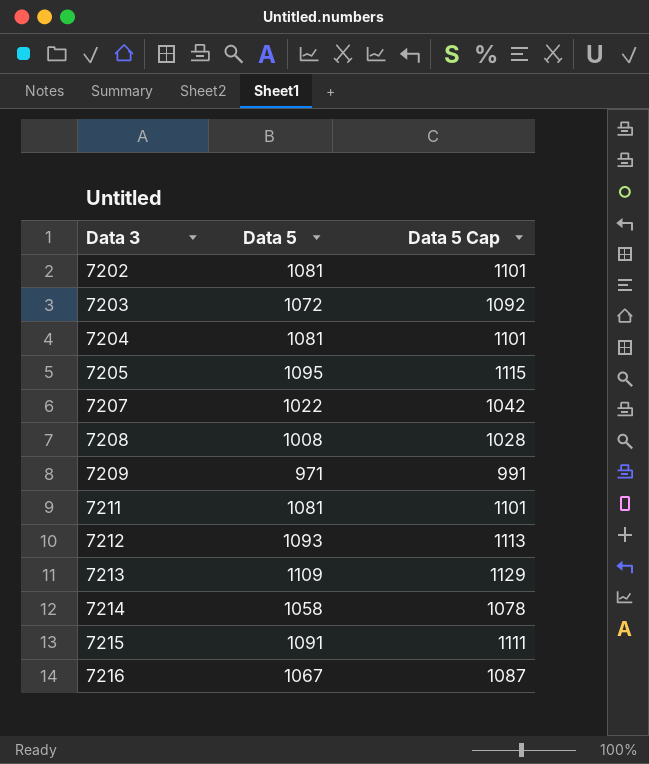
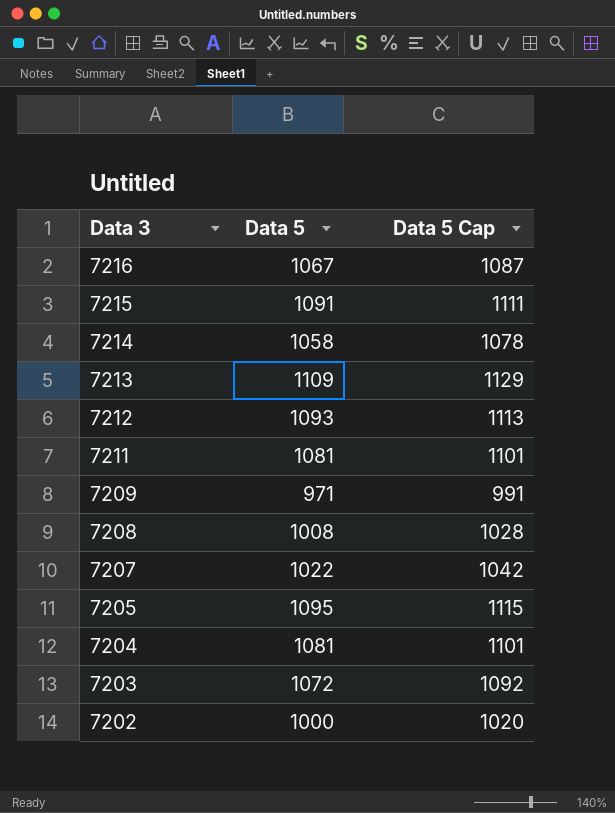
row order: Data 3 ascending -> Data 3 descending
7202 | Data 5: 1081 -> 1000
7202 | Data 5 Cap: 1101 -> 1020

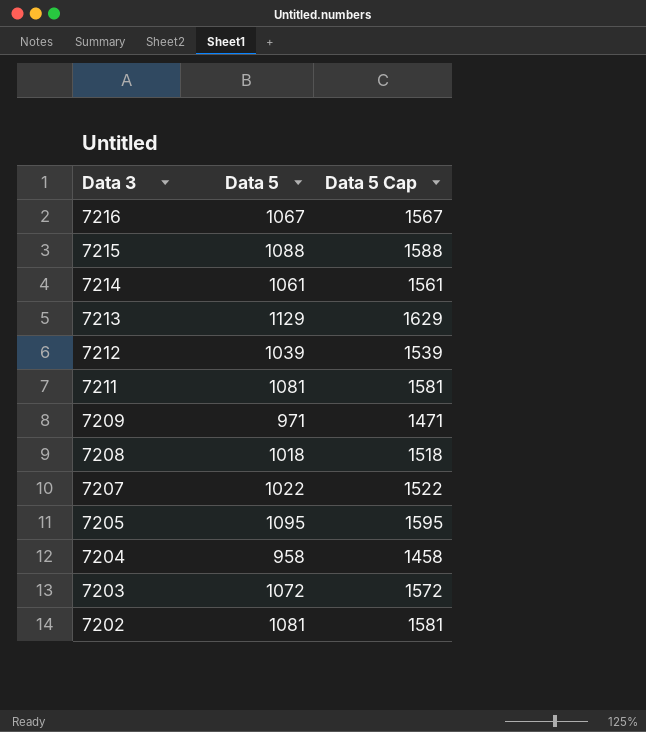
column Data 5 Cap | formula: [Data 5] + 20 -> [Data 5] + 500
7215 | Data 5: 1091 -> 1088
7214 | Data 5: 1058 -> 1061
7213 | Data 5: 1109 -> 1129
7212 | Data 5: 1093 -> 1039
7208 | Data 5: 1008 -> 1018
7204 | Data 5: 1081 -> 958
7202 | Data 5: 1000 -> 1081

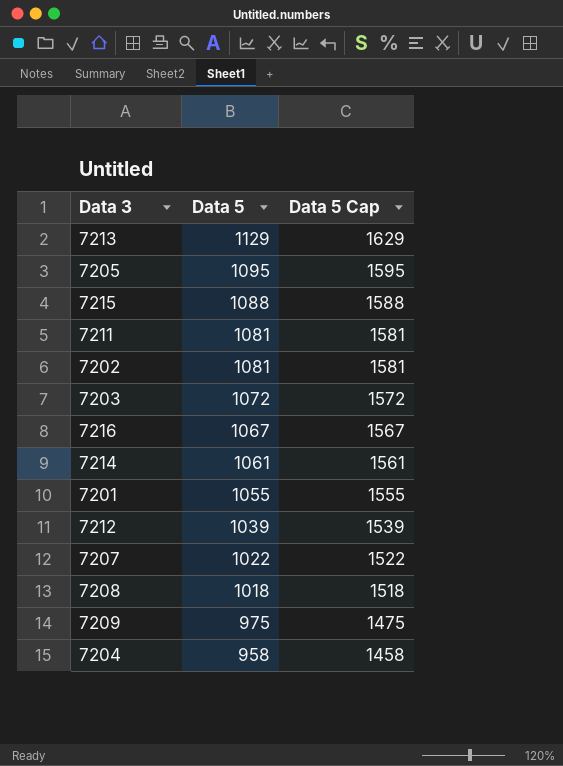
row order: Data 3 descending -> Data 5 descending
row 7201: none -> 1055 | 1555
7209 | Data 5: 971 -> 975
7209 | Data 5 Cap: 1471 -> 1475

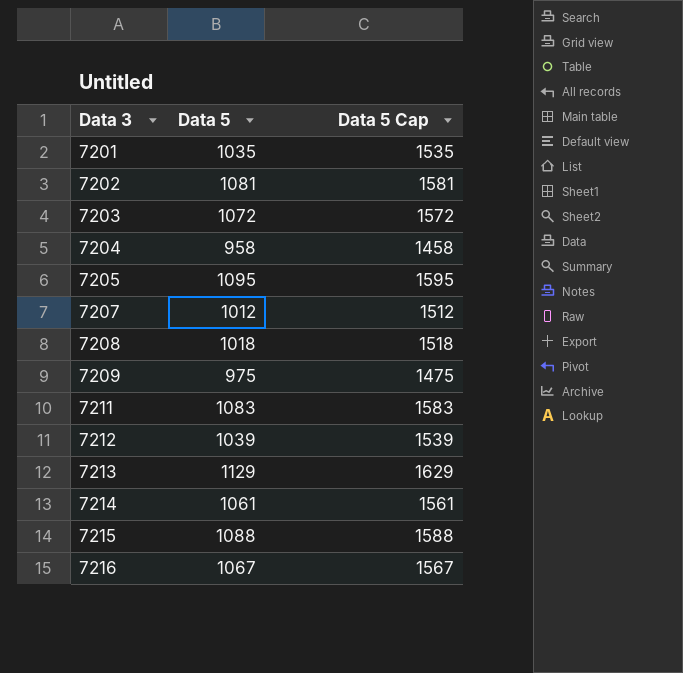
row order: Data 5 descending -> Data 3 ascending
7201 | Data 5: 1055 -> 1035
7201 | Data 5 Cap: 1555 -> 1535
7207 | Data 5: 1022 -> 1012
7207 | Data 5 Cap: 1522 -> 1512
7211 | Data 5: 1081 -> 1083
7211 | Data 5 Cap: 1581 -> 1583

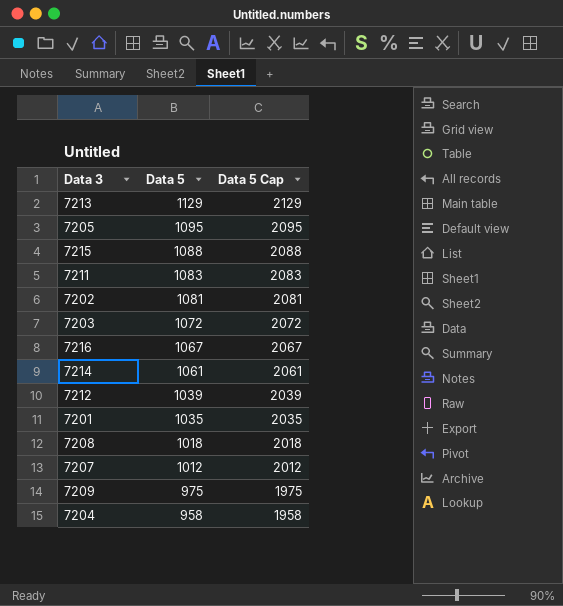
row order: Data 3 ascending -> Data 5 descending
column Data 5 Cap | formula: [Data 5] + 500 -> [Data 5] + 1000

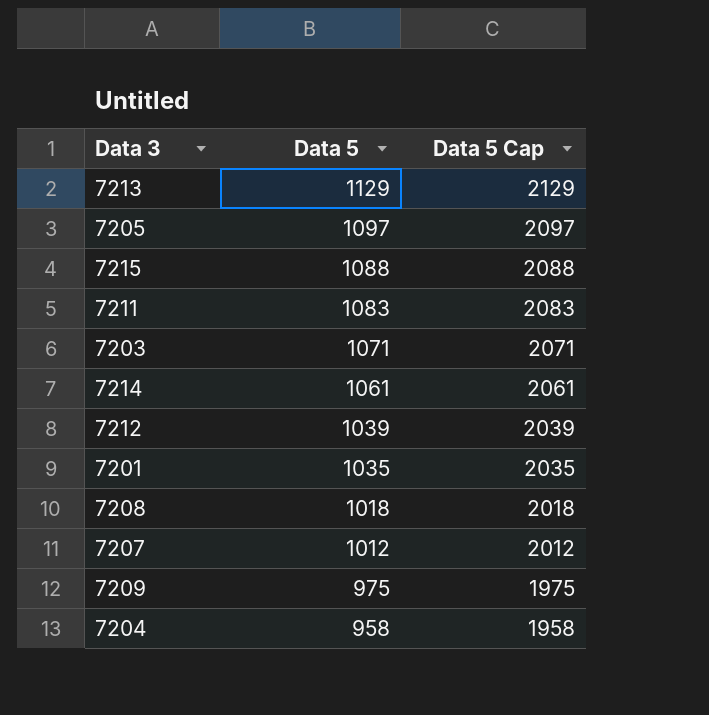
row 7202: 1081 | 2081 -> none
row 7216: 1067 | 2067 -> none
7205 | Data 5: 1095 -> 1097
7205 | Data 5 Cap: 2095 -> 2097
7203 | Data 5: 1072 -> 1071
7203 | Data 5 Cap: 2072 -> 2071

